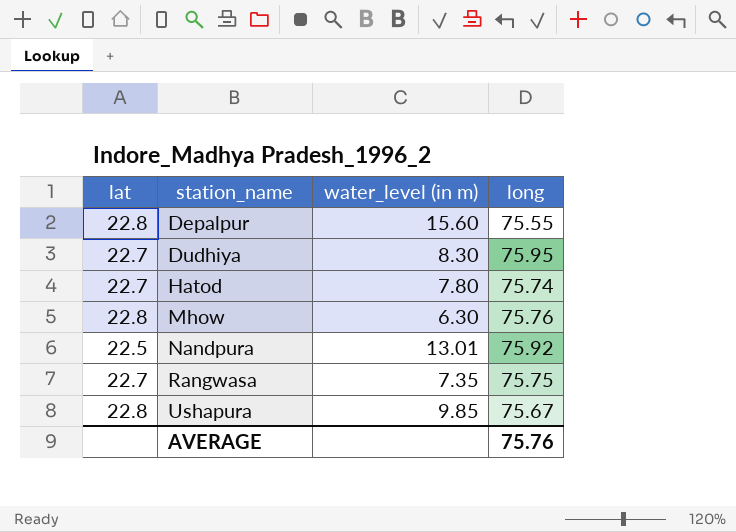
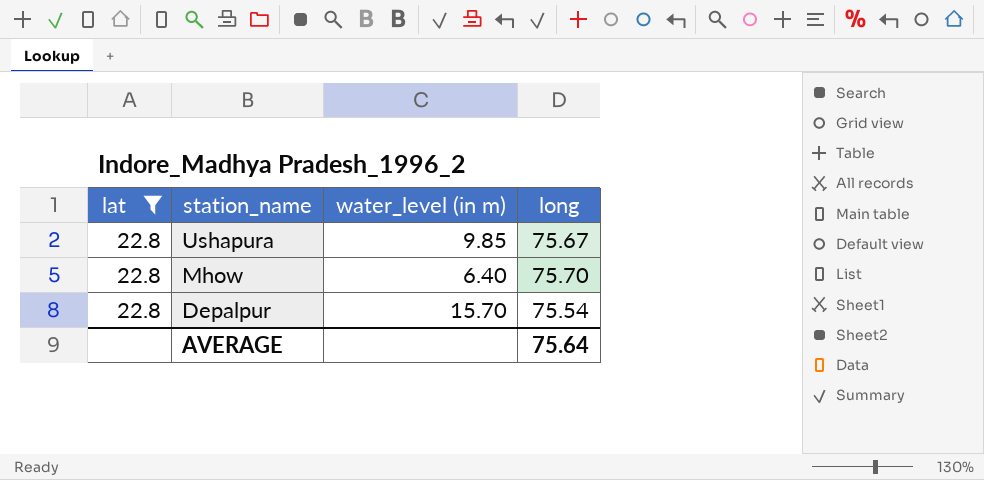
filter: none -> lat = 22.8
row order: station_name ascending -> station_name descending
Mhow | water_level (in m): 6.30 -> 6.40
Mhow | long: 75.76 -> 75.70
Depalpur | water_level (in m): 15.60 -> 15.70
Depalpur | long: 75.55 -> 75.54
AVERAGE | long: 75.76 -> 75.64

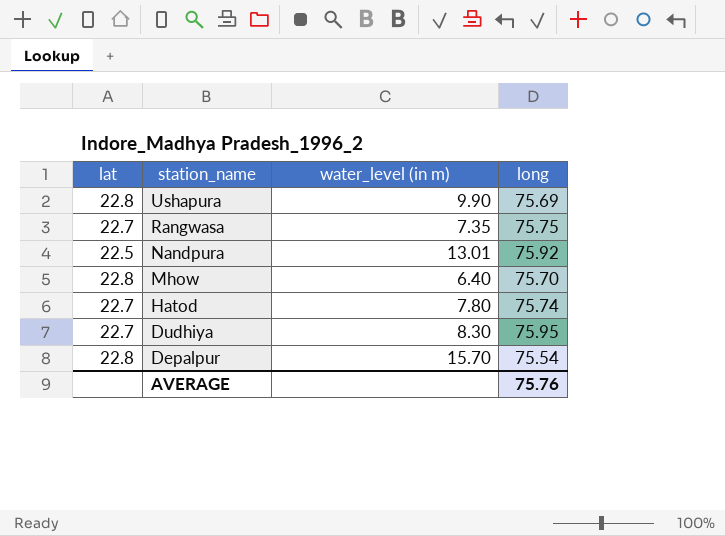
filter: lat = 22.8 -> none
Ushapura | water_level (in m): 9.85 -> 9.90
Ushapura | long: 75.67 -> 75.69
AVERAGE | long: 75.64 -> 75.76

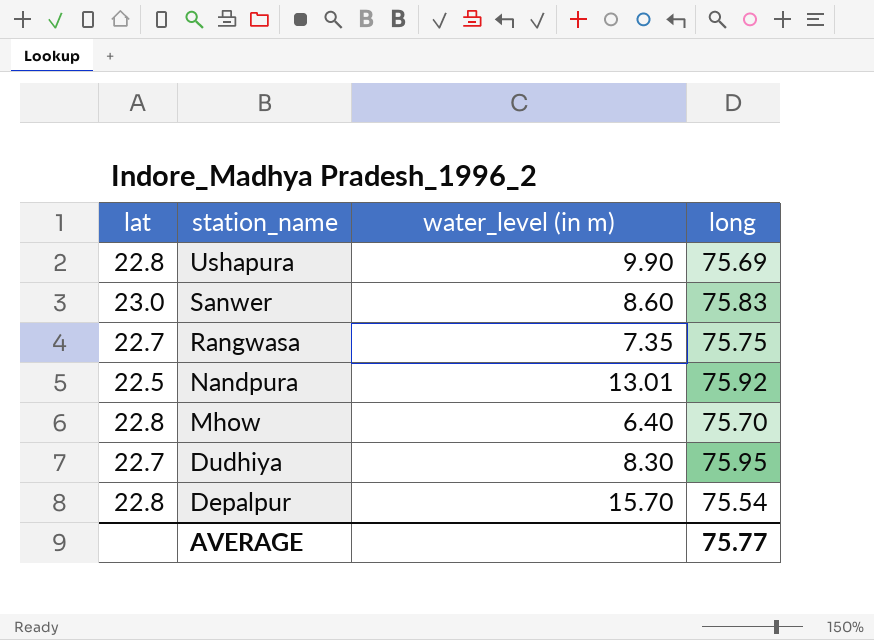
row Hatod: 22.7 | 7.80 | 75.74 -> none
row Sanwer: none -> 23.0 | 8.60 | 75.83
AVERAGE | long: 75.76 -> 75.77

